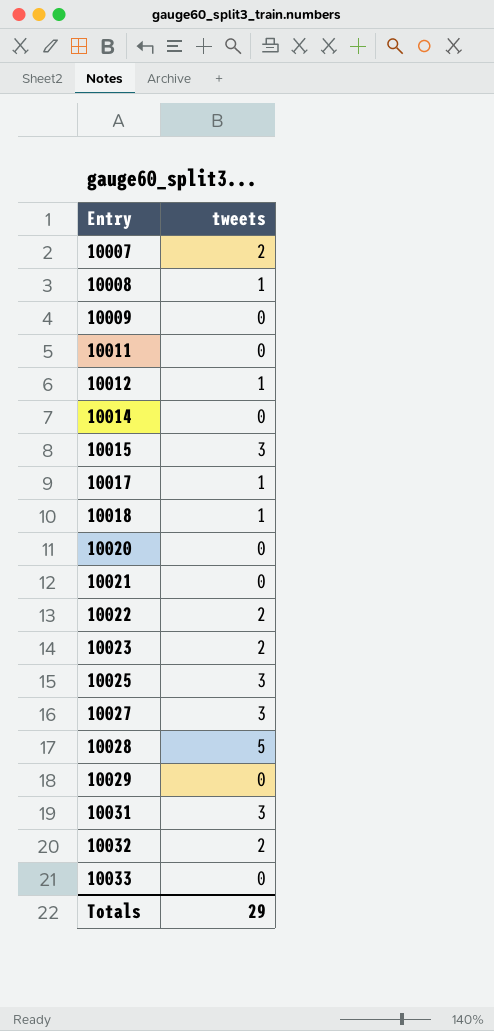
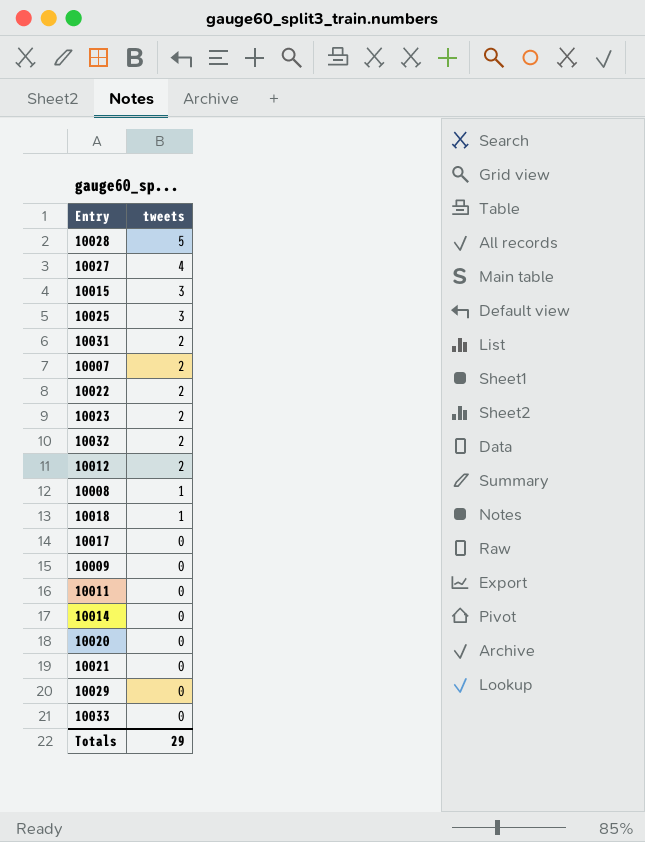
row order: Entry ascending -> tweets descending
10027 | tweets: 3 -> 4
10031 | tweets: 3 -> 2
10012 | tweets: 1 -> 2
10017 | tweets: 1 -> 0

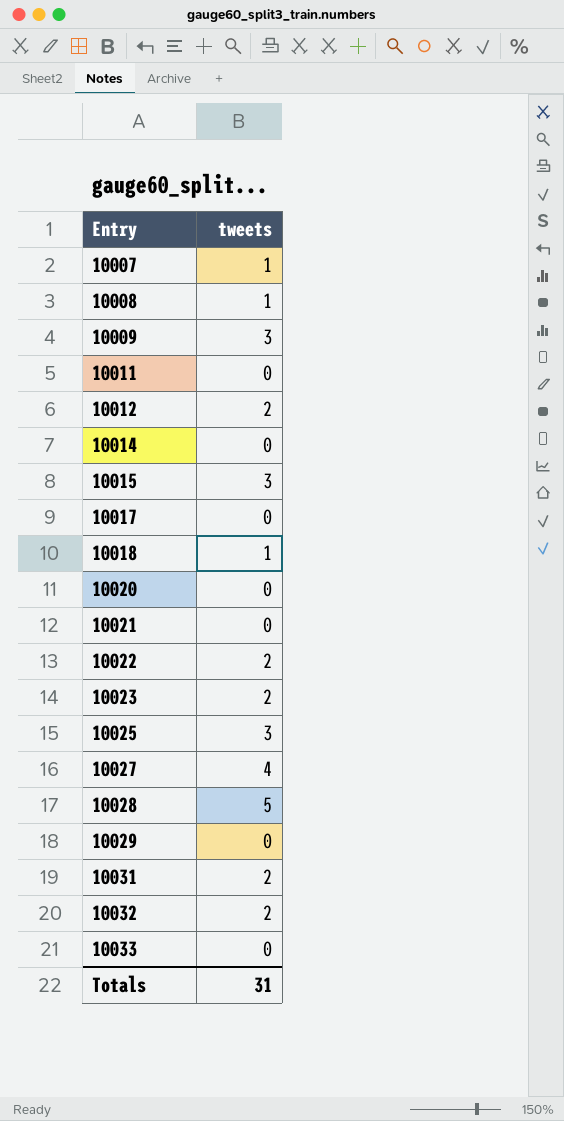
row order: tweets descending -> Entry ascending
10007 | tweets: 2 -> 1
10009 | tweets: 0 -> 3
Totals | tweets: 29 -> 31

